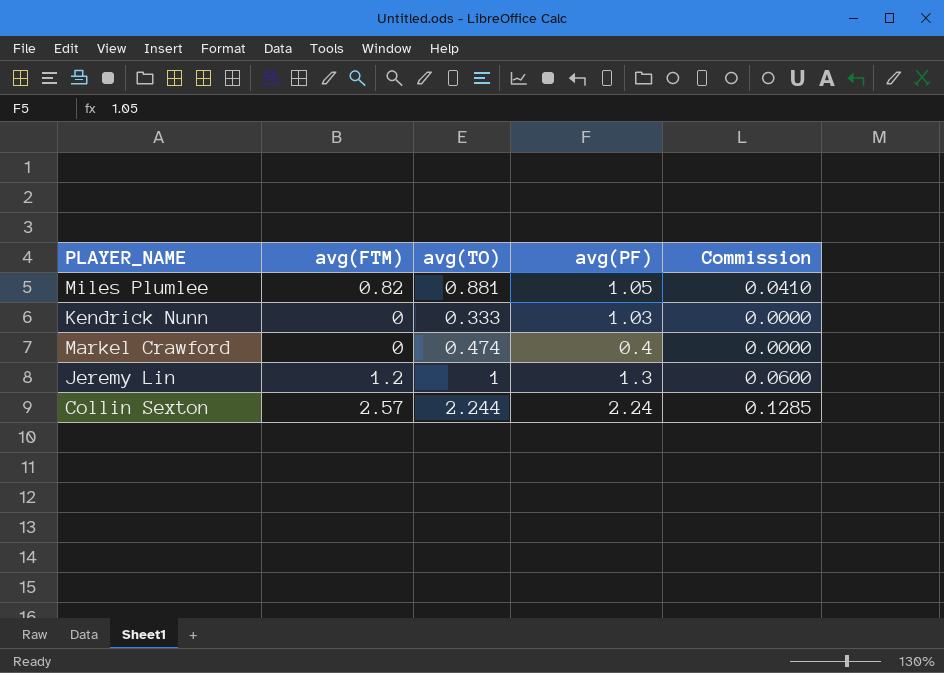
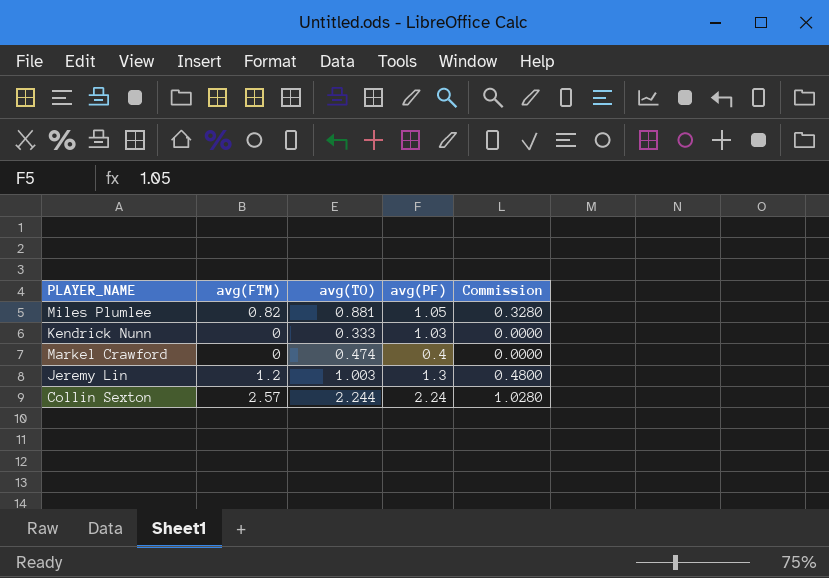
column Commission | formula: [avg(FTM)] * 0.05 -> [avg(FTM)] * 0.4
Jeremy Lin | avg(TO): 1 -> 1.003

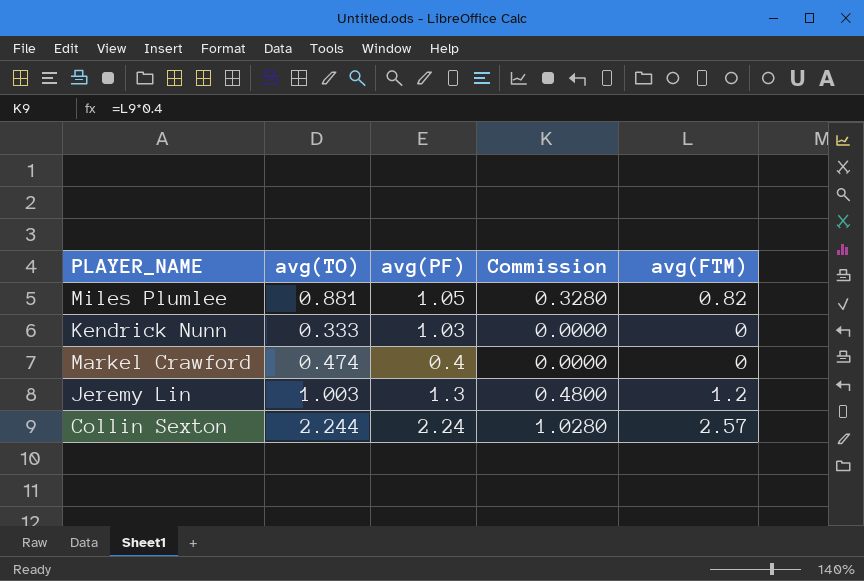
column avg(FTM) | position: 2 -> 5

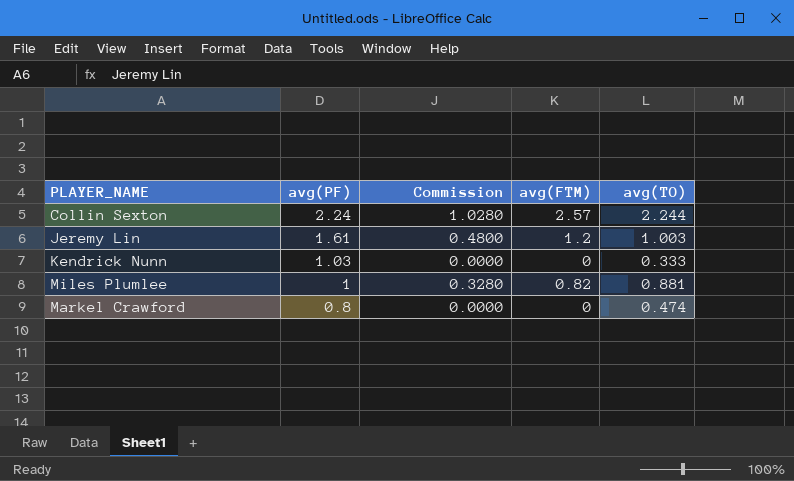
row order: none -> avg(PF) descending
column avg(TO) | position: 2 -> 5
Jeremy Lin | avg(PF): 1.3 -> 1.61
Miles Plumlee | avg(PF): 1.05 -> 1
Markel Crawford | avg(PF): 0.4 -> 0.8

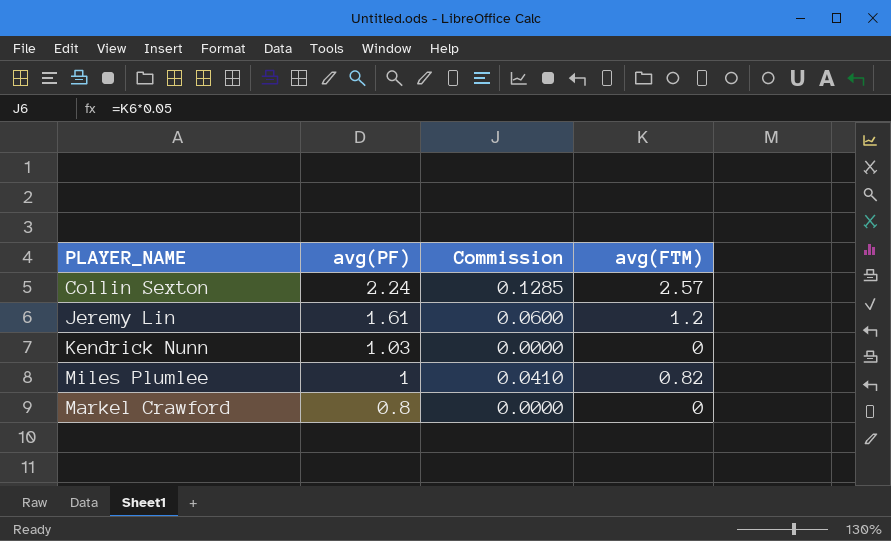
column avg(TO) | position: 5 -> none
column Commission | formula: [avg(FTM)] * 0.4 -> [avg(FTM)] * 0.05

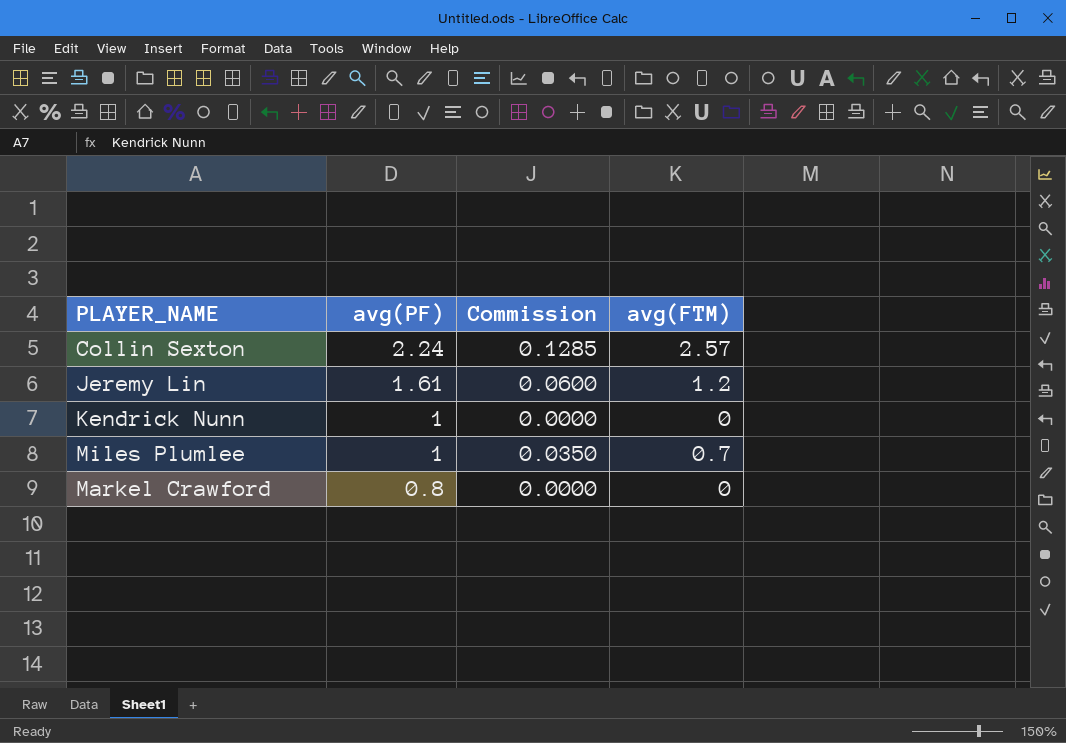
Kendrick Nunn | avg(PF): 1.03 -> 1
Miles Plumlee | Commission: 0.0410 -> 0.0350
Miles Plumlee | avg(FTM): 0.82 -> 0.7

